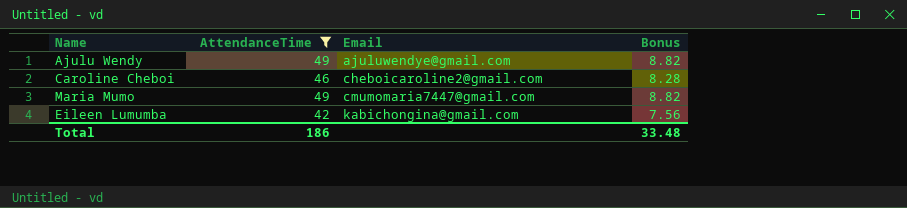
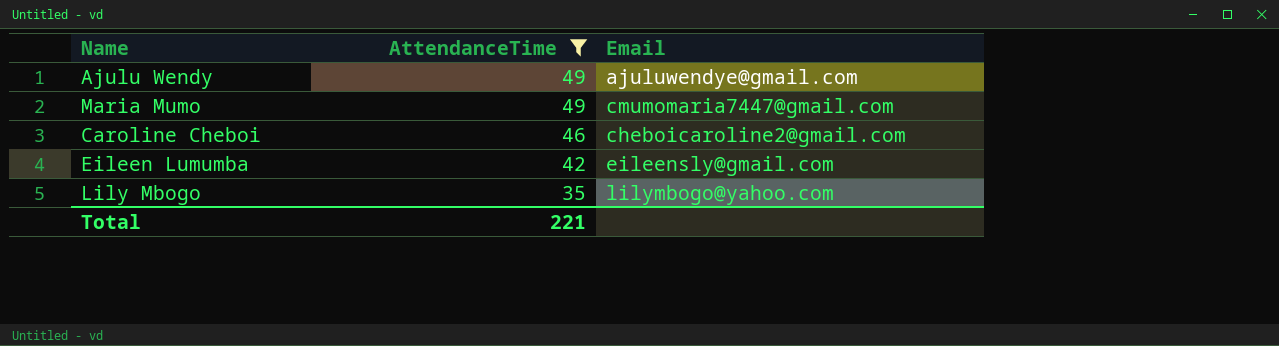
row order: Email ascending -> AttendanceTime descending
column Bonus | formula: [AttendanceTime] * 0.18 -> none
Eileen Lumumba | Email: kabichongina@gmail.com -> eileensly@gmail.com
row Lily Mbogo: none -> 35 | lilymbogo@yahoo.com
Total | AttendanceTime: 186 -> 221

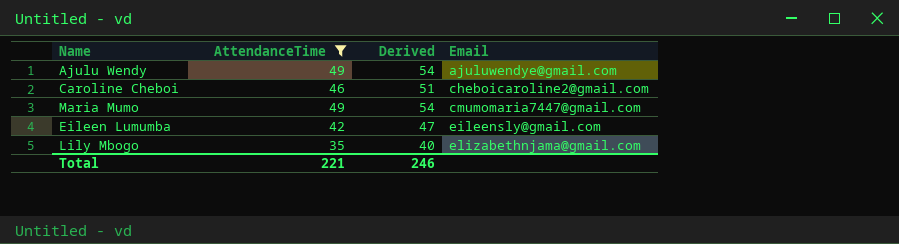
row order: AttendanceTime descending -> Email ascending
column Derived | formula: none -> [AttendanceTime] + 5
Lily Mbogo | Email: lilymbogo@yahoo.com -> elizabethnjama@gmail.com

